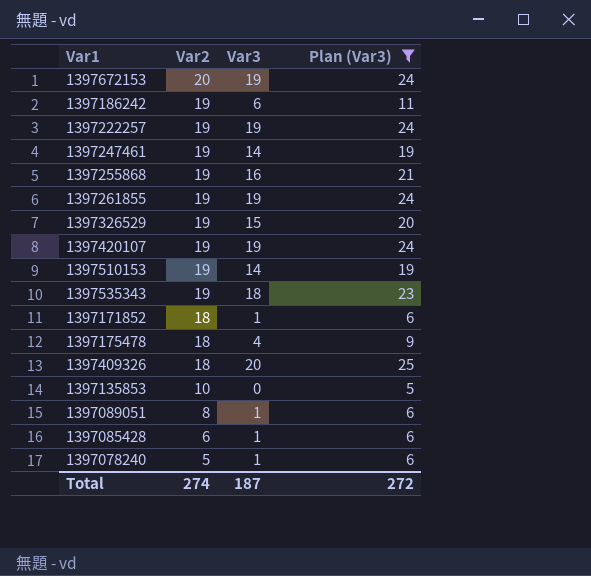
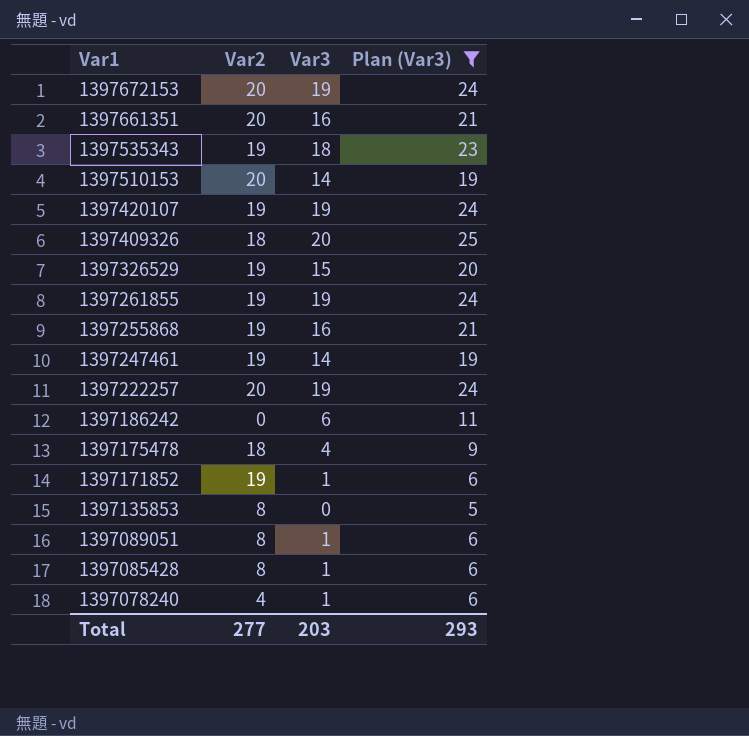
row order: Var2 descending -> Var1 descending
row 1397661351: none -> 20 | 16 | 21
1397510153 | Var2: 19 -> 20
1397222257 | Var2: 19 -> 20
1397186242 | Var2: 19 -> 0
1397171852 | Var2: 18 -> 19
1397135853 | Var2: 10 -> 8
1397085428 | Var2: 6 -> 8
1397078240 | Var2: 5 -> 4
Total | Var2: 274 -> 277
Total | Var3: 187 -> 203
Total | Plan (Var3): 272 -> 293

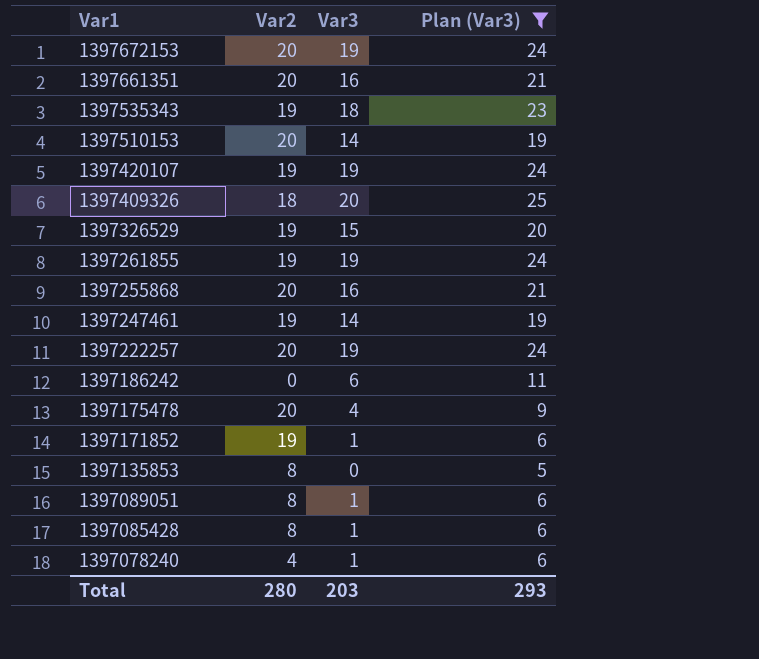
1397255868 | Var2: 19 -> 20
1397175478 | Var2: 18 -> 20
Total | Var2: 277 -> 280

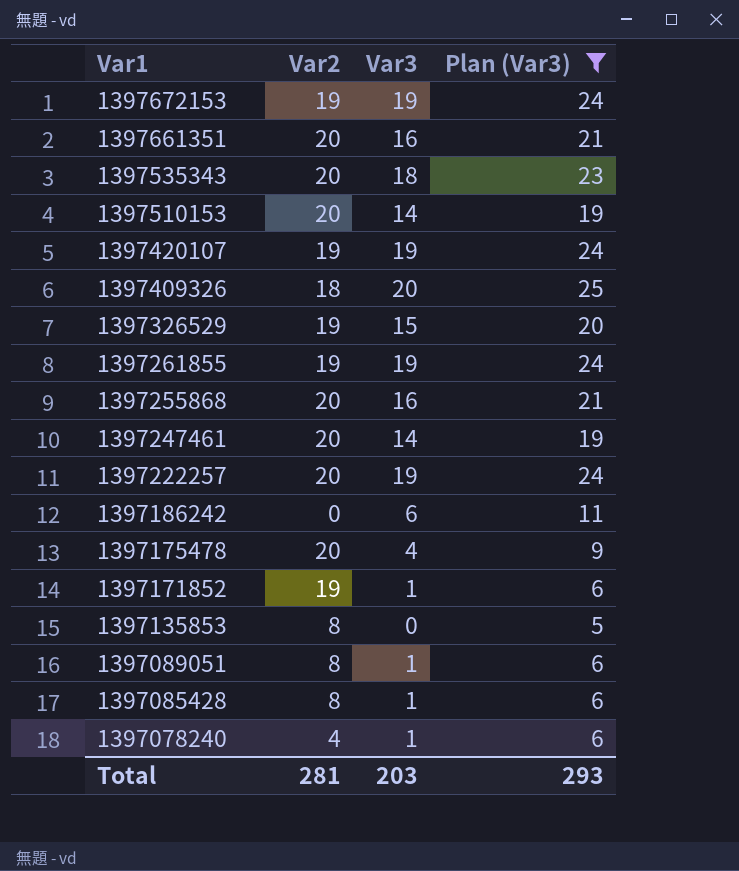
1397672153 | Var2: 20 -> 19
1397535343 | Var2: 19 -> 20
1397247461 | Var2: 19 -> 20
Total | Var2: 280 -> 281

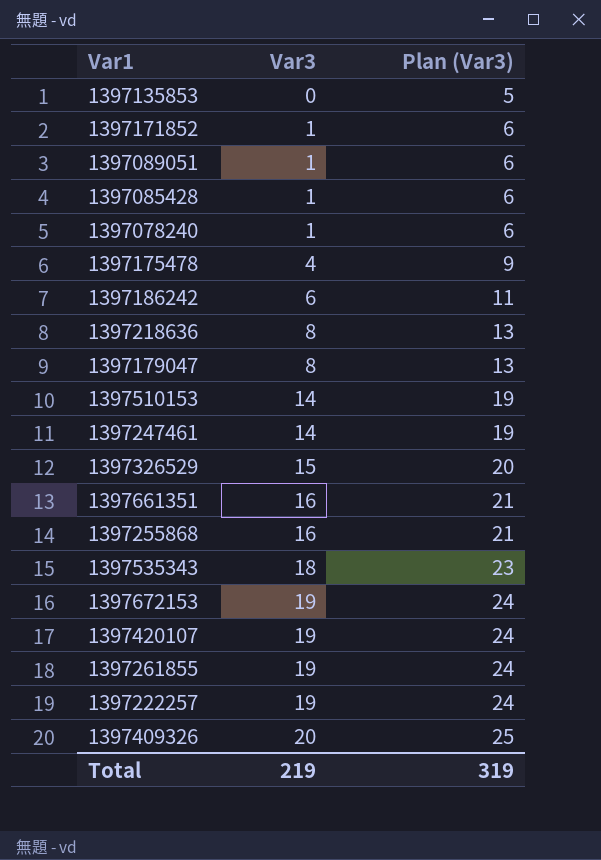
filter: Plan (Var3) != 13 -> none
row order: Var1 descending -> Var3 ascending
column Var2 | position: 2 -> none
Total | Var3: 203 -> 219
Total | Plan (Var3): 293 -> 319

